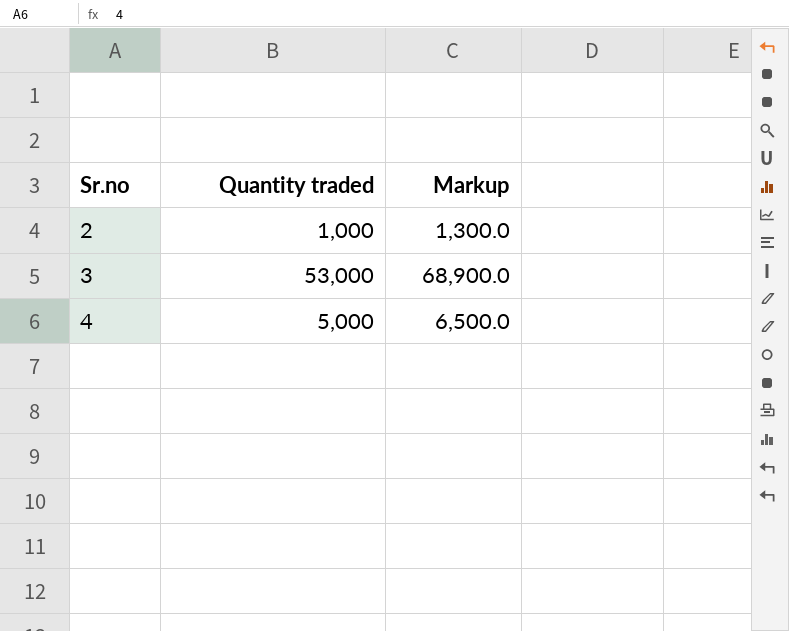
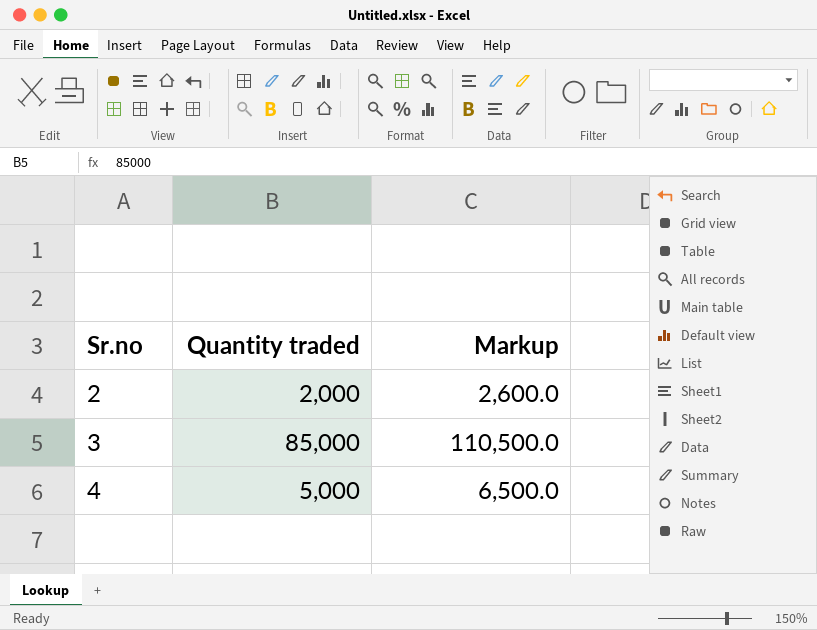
2 | Quantity traded: 1,000 -> 2,000
2 | Markup: 1,300.0 -> 2,600.0
3 | Quantity traded: 53,000 -> 85,000
3 | Markup: 68,900.0 -> 110,500.0

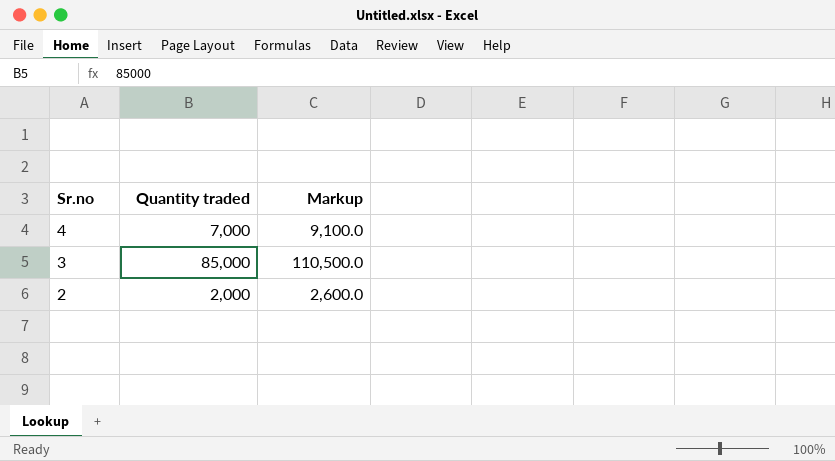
row order: Sr.no ascending -> Sr.no descending
4 | Quantity traded: 5,000 -> 7,000
4 | Markup: 6,500.0 -> 9,100.0

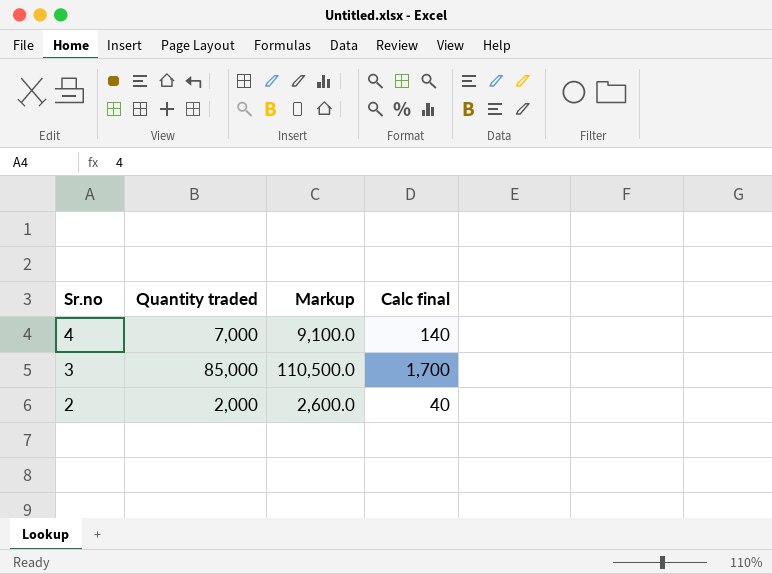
column Calc final | formula: none -> [Quantity traded] * 0.02

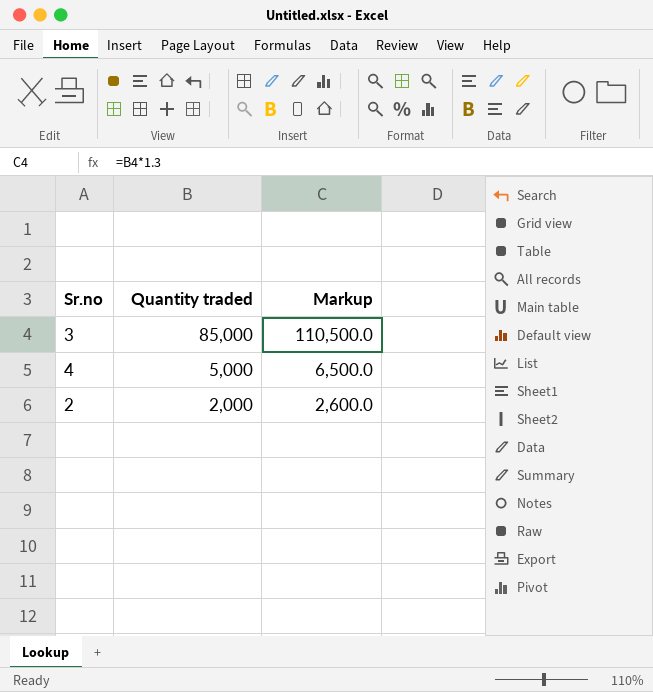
row order: Sr.no descending -> Quantity traded descending
column Calc final | formula: [Quantity traded] * 0.02 -> none
4 | Quantity traded: 7,000 -> 5,000
4 | Markup: 9,100.0 -> 6,500.0

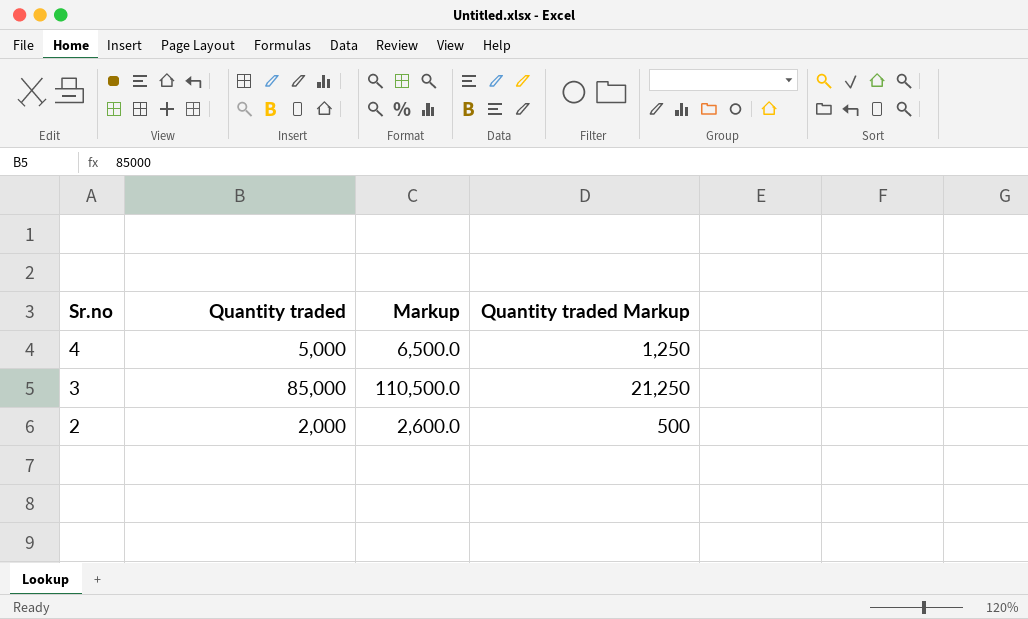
row order: Quantity traded descending -> Sr.no descending
column Quantity traded Markup | formula: none -> [Quantity traded] * 0.25

